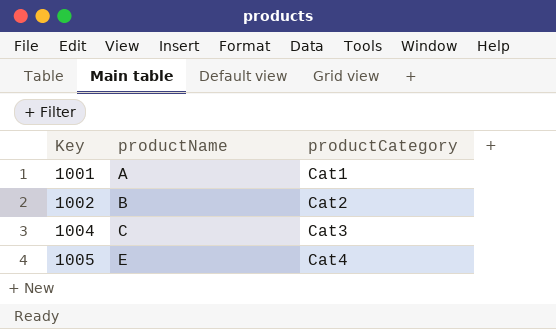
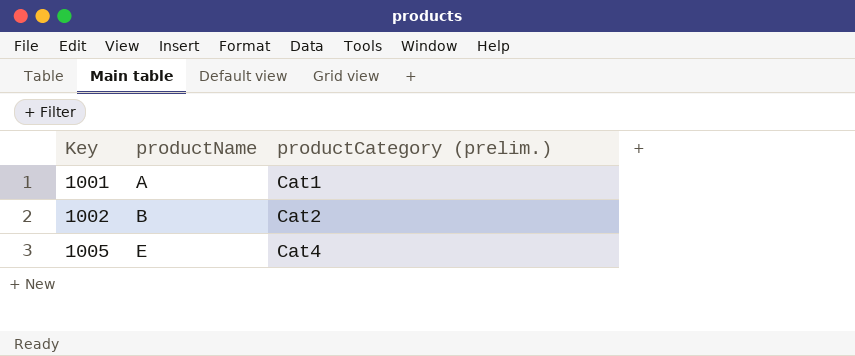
column name: productCategory -> productCategory (prelim.)
row 1004: C | Cat3 -> none

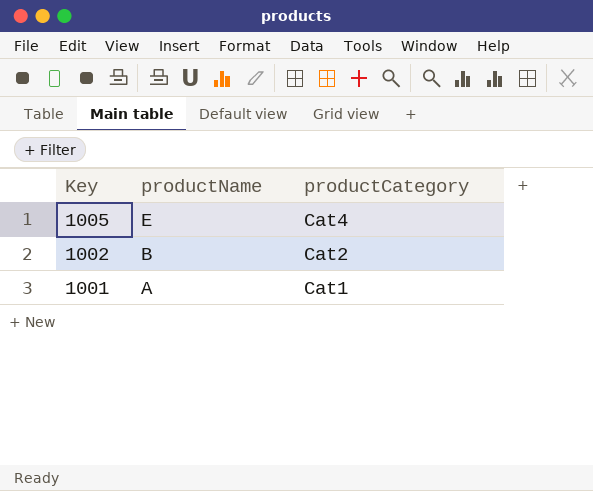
row order: Key ascending -> Key descending
column name: productCategory (prelim.) -> productCategory

